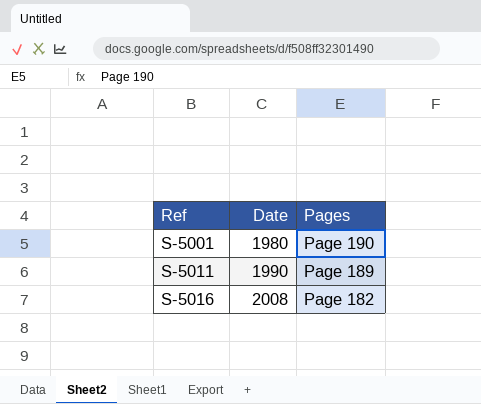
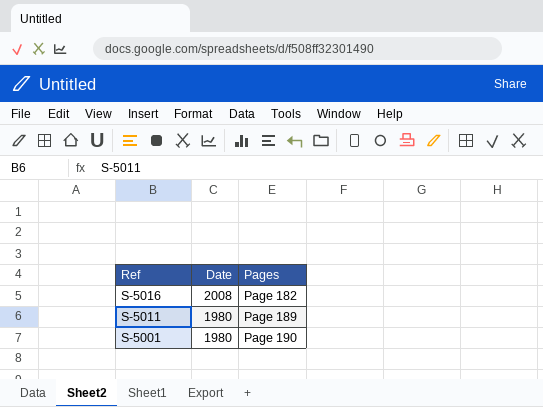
row order: Ref ascending -> Ref descending
S-5011 | Date: 1990 -> 1980

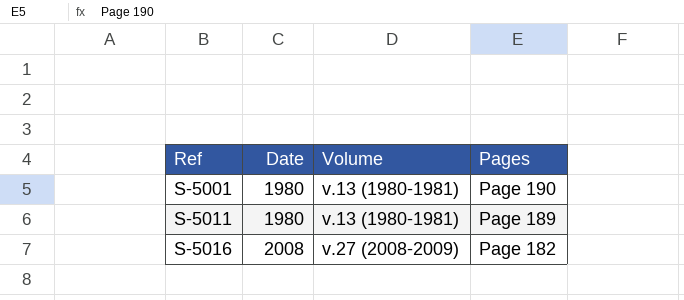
row order: Ref descending -> Ref ascending
column Volume | position: none -> 3

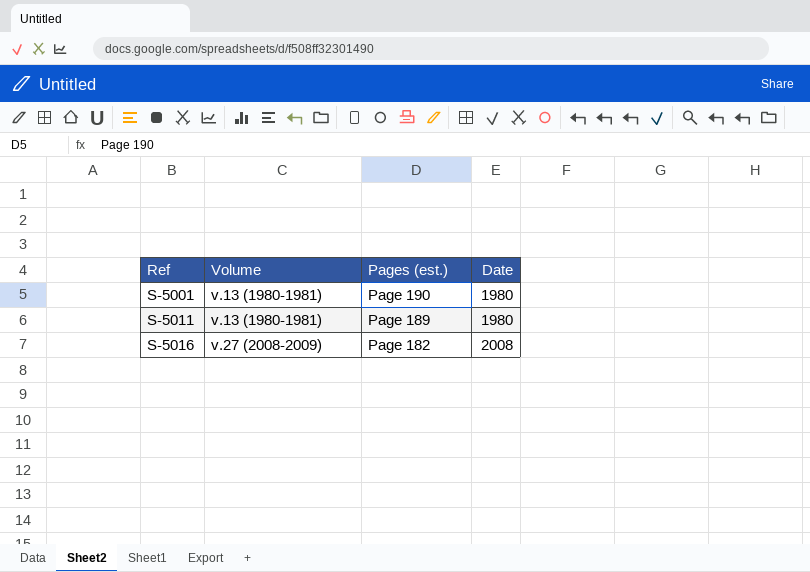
column name: Pages -> Pages (est.)
column Date | position: 2 -> 4

